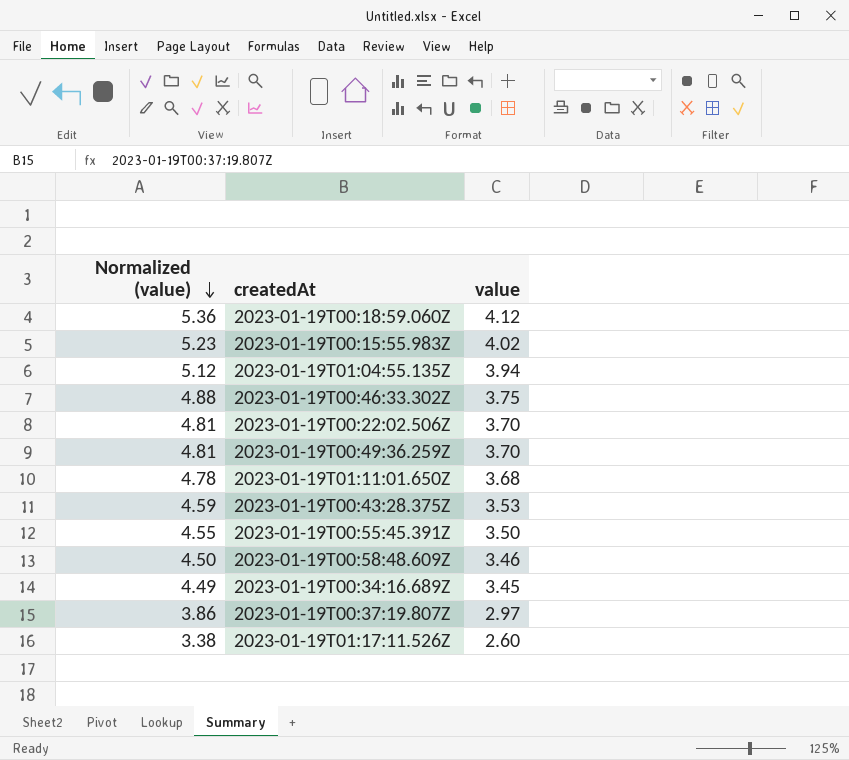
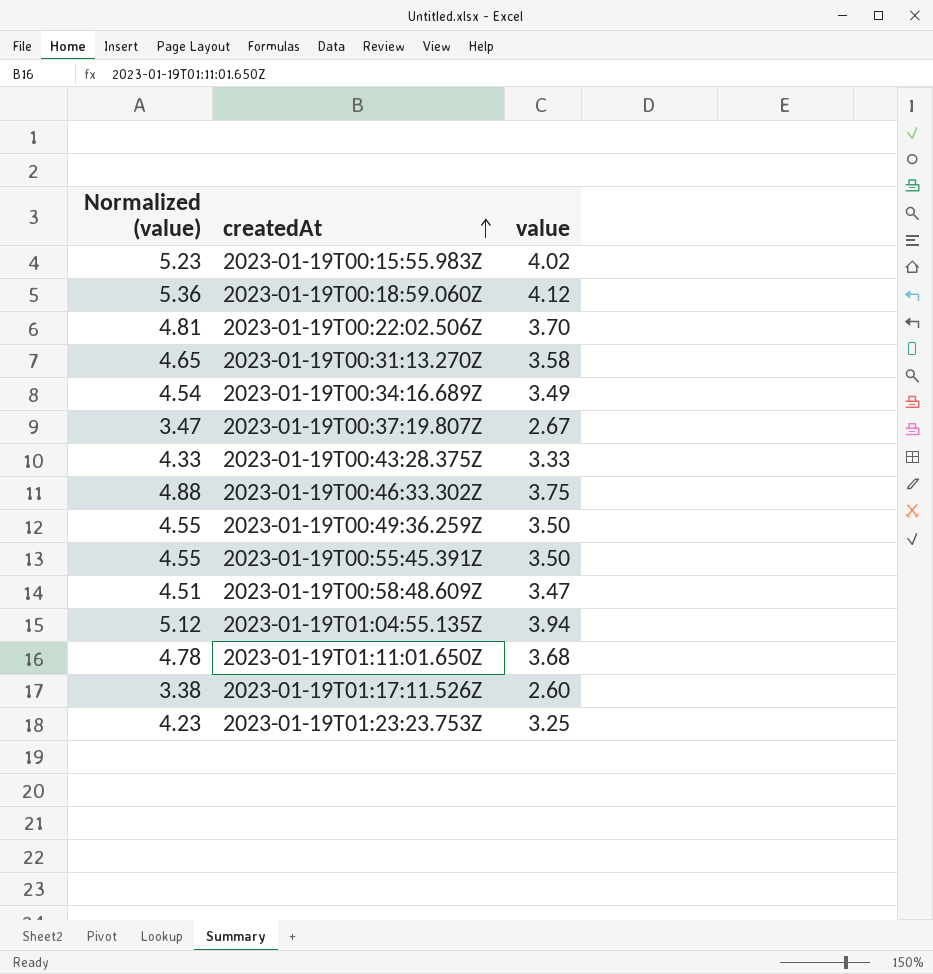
row order: Normalized (value) descending -> createdAt ascending
row 2023-01-19T00:31:13.270Z: none -> 4.65 | 3.58
2023-01-19T00:34:16.689Z | Normalized (value): 4.49 -> 4.54
2023-01-19T00:34:16.689Z | value: 3.45 -> 3.49
2023-01-19T00:37:19.807Z | Normalized (value): 3.86 -> 3.47
2023-01-19T00:37:19.807Z | value: 2.97 -> 2.67
2023-01-19T00:43:28.375Z | Normalized (value): 4.59 -> 4.33
2023-01-19T00:43:28.375Z | value: 3.53 -> 3.33
2023-01-19T00:49:36.259Z | Normalized (value): 4.81 -> 4.55
2023-01-19T00:49:36.259Z | value: 3.70 -> 3.50
2023-01-19T00:58:48.609Z | Normalized (value): 4.50 -> 4.51
2023-01-19T00:58:48.609Z | value: 3.46 -> 3.47
row 2023-01-19T01:23:23.753Z: none -> 4.23 | 3.25

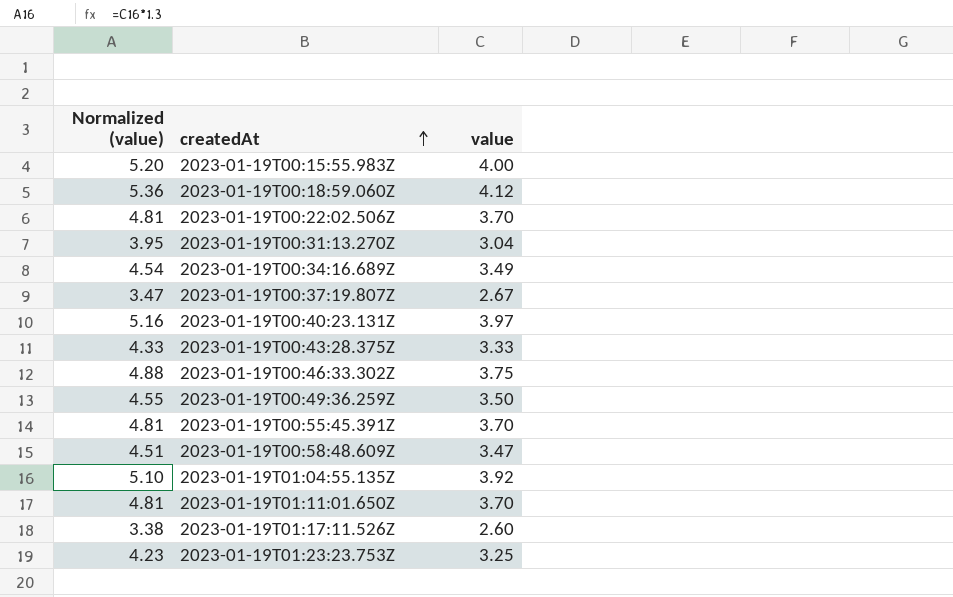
2023-01-19T00:15:55.983Z | Normalized (value): 5.23 -> 5.20
2023-01-19T00:15:55.983Z | value: 4.02 -> 4.00
2023-01-19T00:31:13.270Z | Normalized (value): 4.65 -> 3.95
2023-01-19T00:31:13.270Z | value: 3.58 -> 3.04
row 2023-01-19T00:40:23.131Z: none -> 5.16 | 3.97
2023-01-19T00:55:45.391Z | Normalized (value): 4.55 -> 4.81
2023-01-19T00:55:45.391Z | value: 3.50 -> 3.70
2023-01-19T01:04:55.135Z | Normalized (value): 5.12 -> 5.10
2023-01-19T01:04:55.135Z | value: 3.94 -> 3.92
2023-01-19T01:11:01.650Z | Normalized (value): 4.78 -> 4.81
2023-01-19T01:11:01.650Z | value: 3.68 -> 3.70

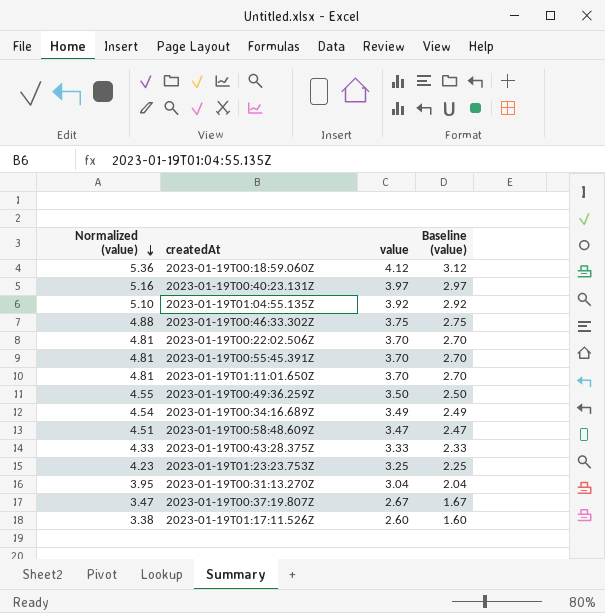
row order: createdAt ascending -> Normalized (value) descending
column Baseline (value) | formula: none -> [value] - 1
row 2023-01-19T00:15:55.983Z: 5.20 | 4.00 -> none

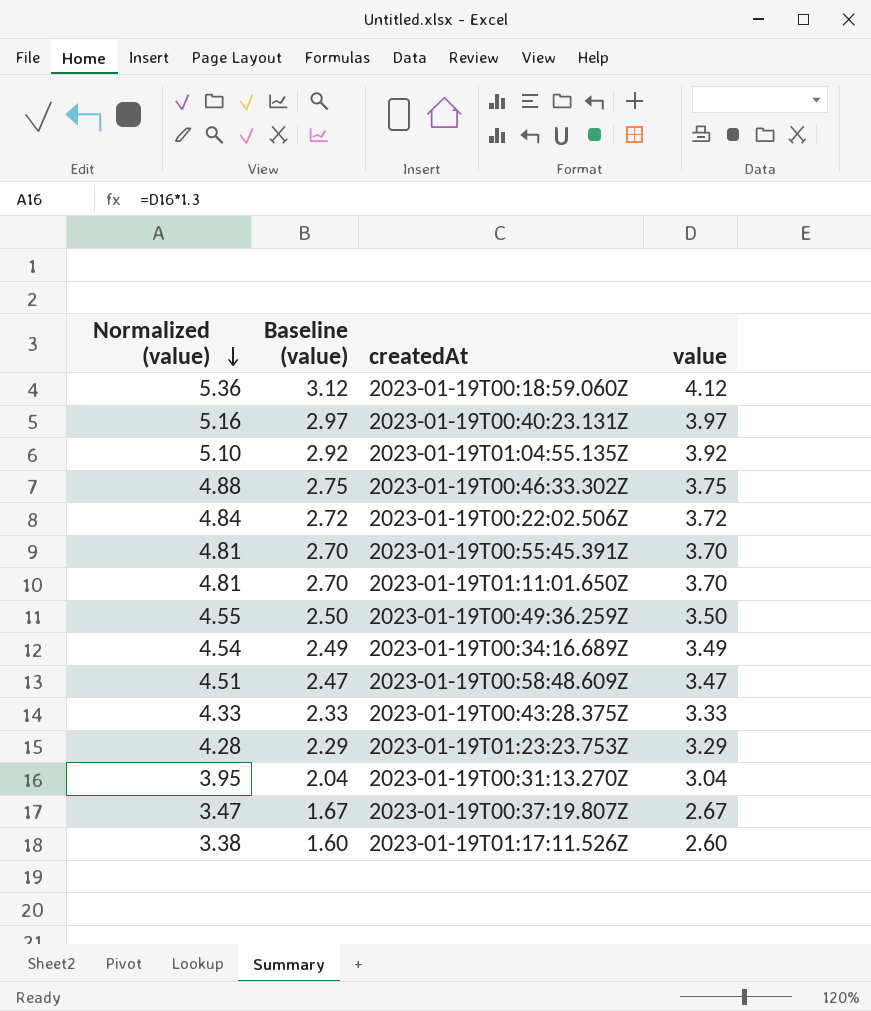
column Baseline (value) | position: 4 -> 2
2023-01-19T00:22:02.506Z | Normalized (value): 4.81 -> 4.84
2023-01-19T00:22:02.506Z | Baseline (value): 2.70 -> 2.72
2023-01-19T00:22:02.506Z | value: 3.70 -> 3.72
2023-01-19T01:23:23.753Z | Normalized (value): 4.23 -> 4.28
2023-01-19T01:23:23.753Z | Baseline (value): 2.25 -> 2.29
2023-01-19T01:23:23.753Z | value: 3.25 -> 3.29

